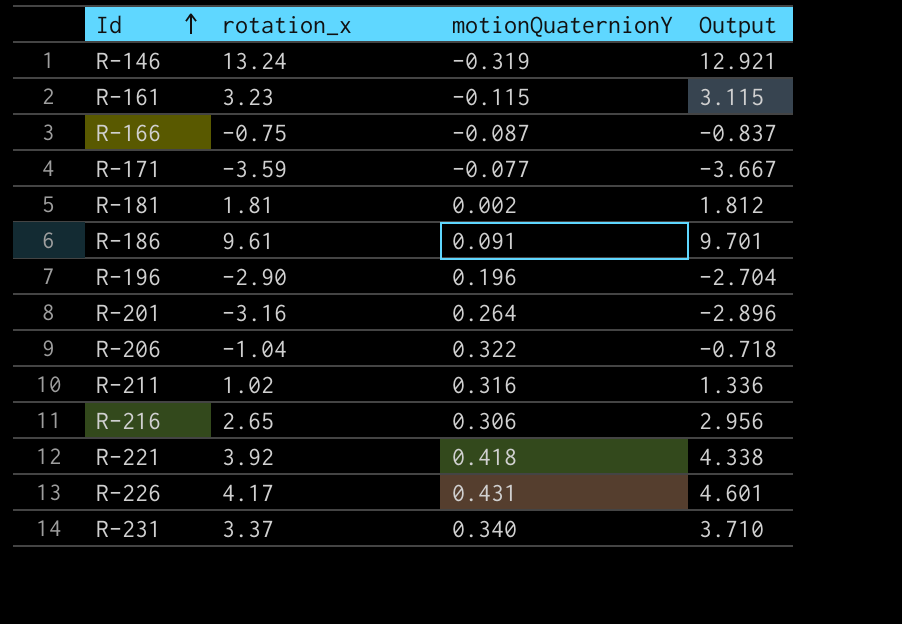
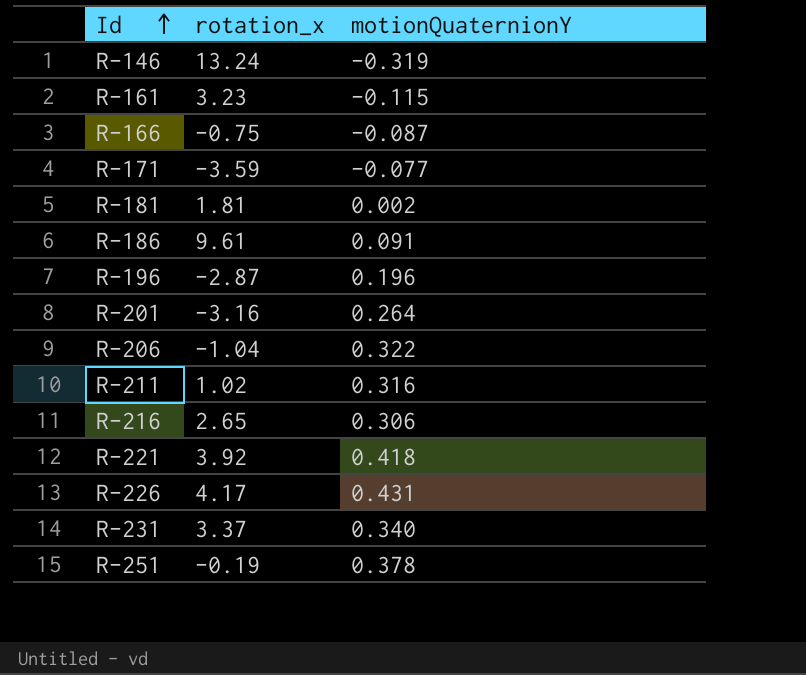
column Output | formula: [rotation_x] + [motionQuaternionY] -> none
R-196 | rotation_x: -2.90 -> -2.87
row R-251: none -> -0.19 | 0.378

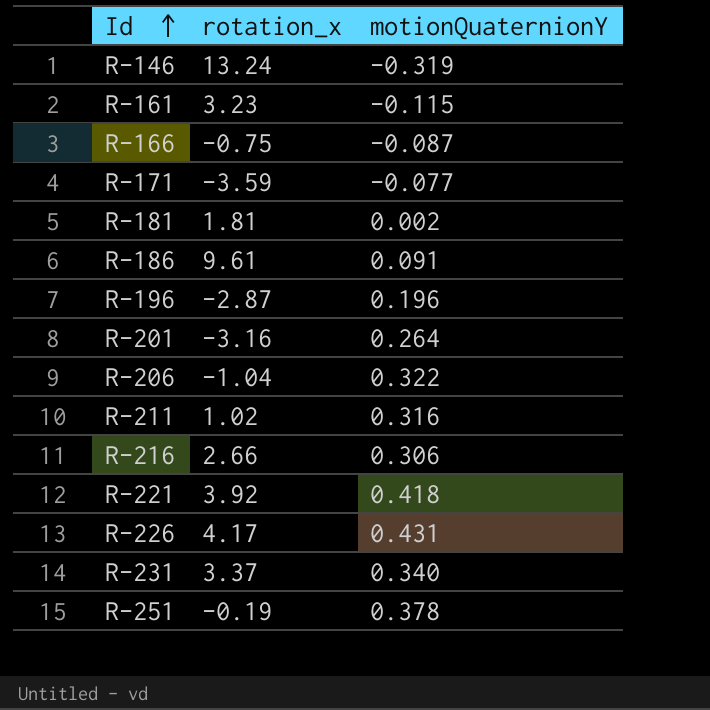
R-216 | rotation_x: 2.65 -> 2.66

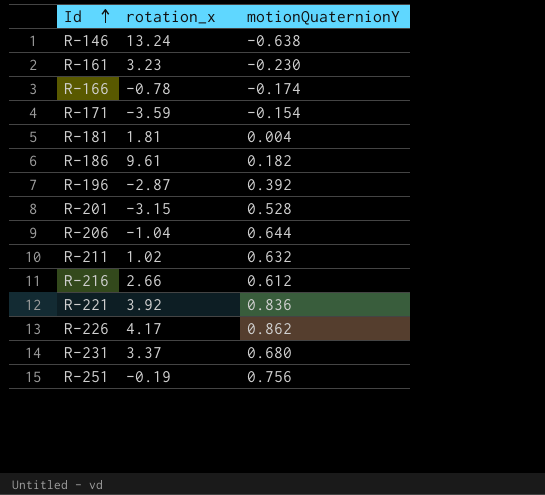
R-146 | motionQuaternionY: -0.319 -> -0.638
R-161 | motionQuaternionY: -0.115 -> -0.230
R-166 | rotation_x: -0.75 -> -0.78
R-166 | motionQuaternionY: -0.087 -> -0.174
R-171 | motionQuaternionY: -0.077 -> -0.154
R-181 | motionQuaternionY: 0.002 -> 0.004
R-186 | motionQuaternionY: 0.091 -> 0.182
R-196 | motionQuaternionY: 0.196 -> 0.392
R-201 | rotation_x: -3.16 -> -3.15
R-201 | motionQuaternionY: 0.264 -> 0.528
R-206 | motionQuaternionY: 0.322 -> 0.644
R-211 | motionQuaternionY: 0.316 -> 0.632
R-216 | motionQuaternionY: 0.306 -> 0.612
R-221 | motionQuaternionY: 0.418 -> 0.836
R-226 | motionQuaternionY: 0.431 -> 0.862
R-231 | motionQuaternionY: 0.340 -> 0.680
R-251 | motionQuaternionY: 0.378 -> 0.756

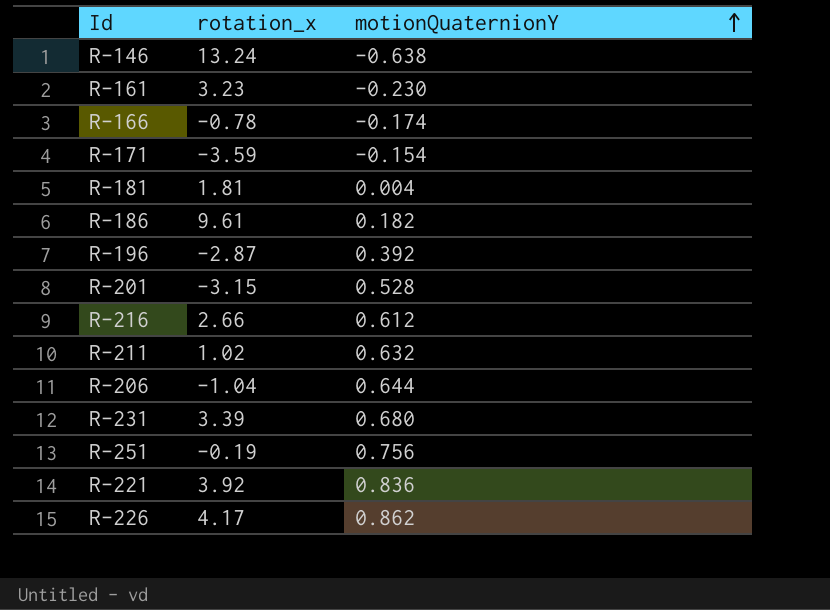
row order: Id ascending -> motionQuaternionY ascending
R-231 | rotation_x: 3.37 -> 3.39

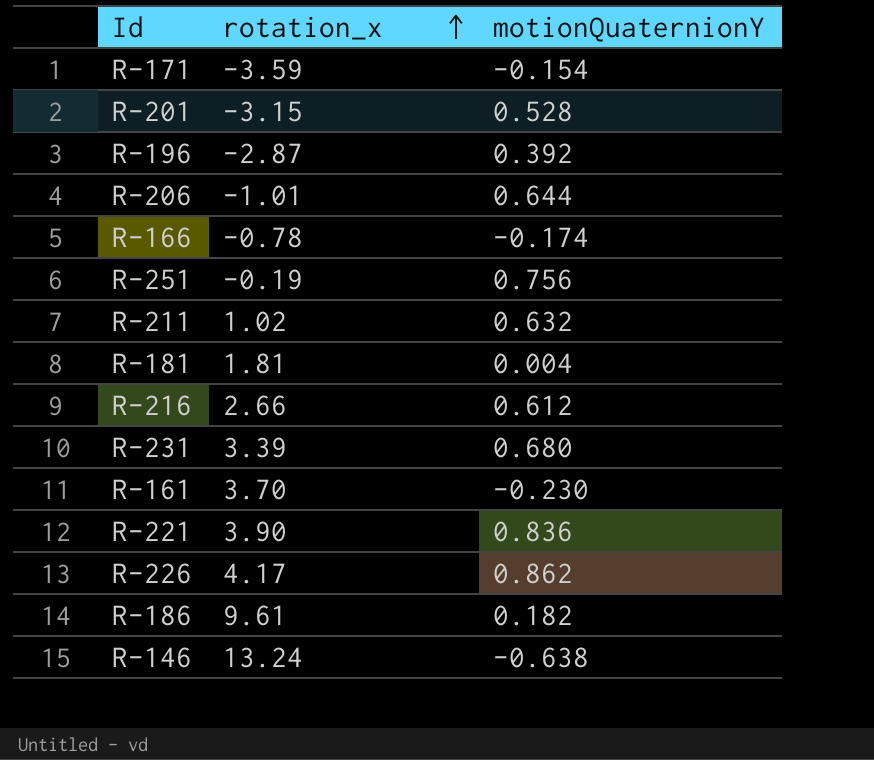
row order: motionQuaternionY ascending -> rotation_x ascending
R-206 | rotation_x: -1.04 -> -1.01
R-161 | rotation_x: 3.23 -> 3.70
R-221 | rotation_x: 3.92 -> 3.90

